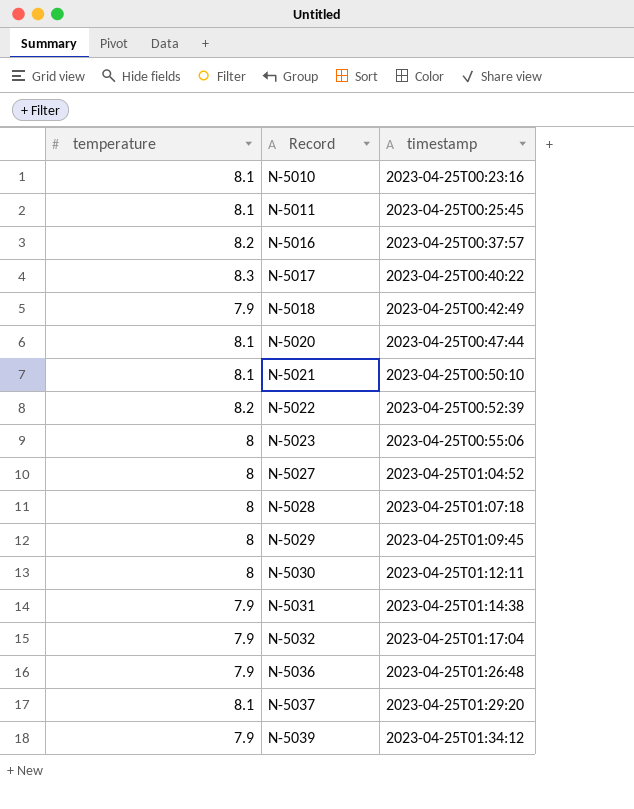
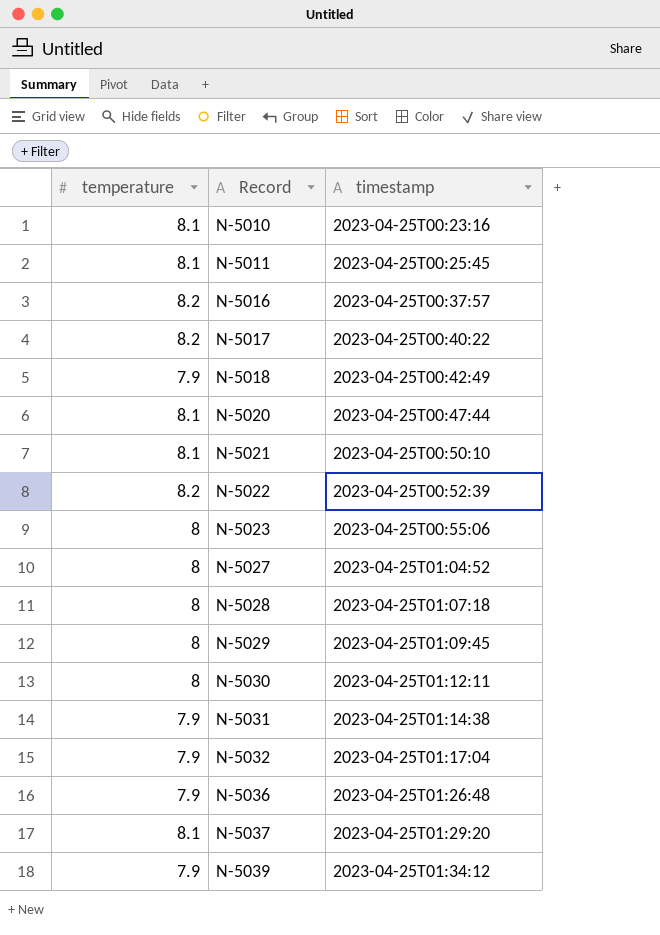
N-5017 | temperature: 8.3 -> 8.2

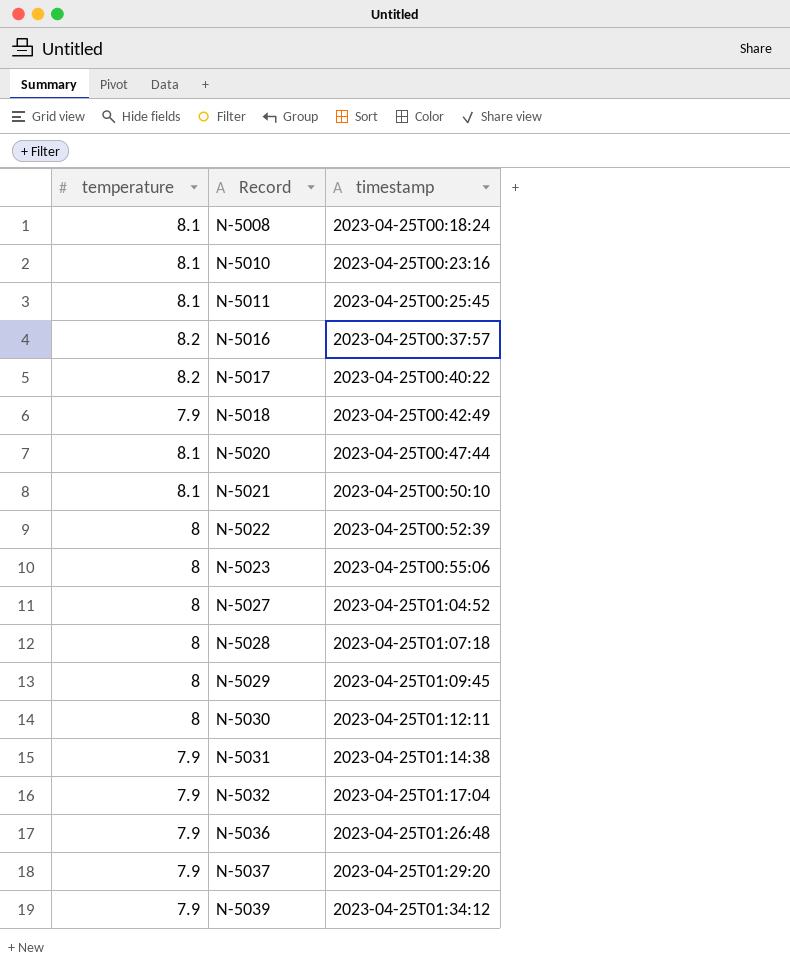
row N-5008: none -> 8.1 | 2023-04-25T00:18:24
N-5022 | temperature: 8.2 -> 8
N-5037 | temperature: 8.1 -> 7.9

